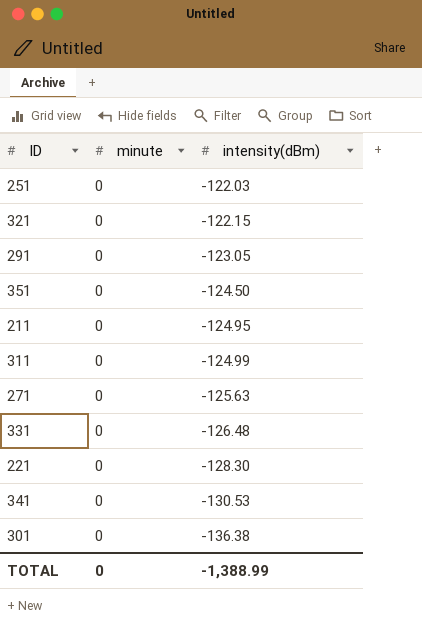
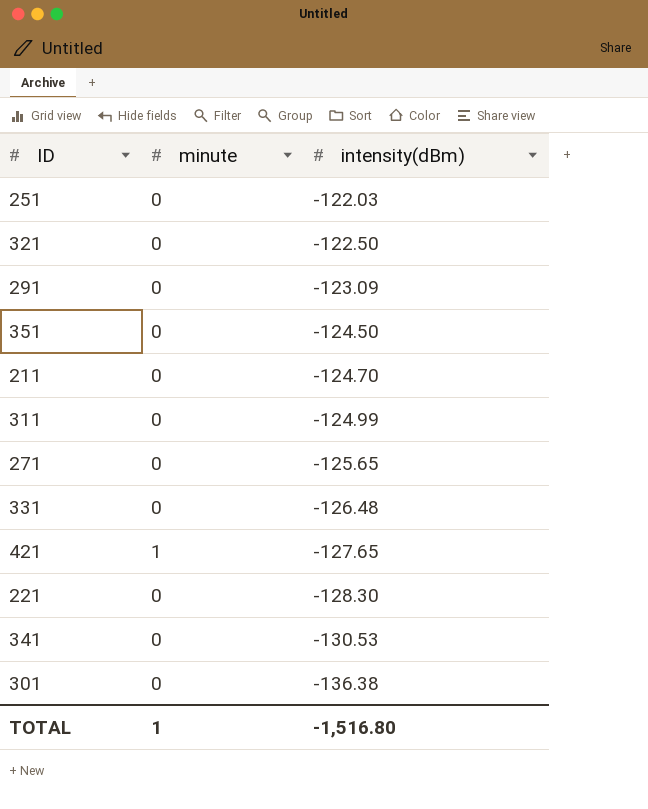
321 | intensity(dBm): -122.15 -> -122.50
291 | intensity(dBm): -123.05 -> -123.09
211 | intensity(dBm): -124.95 -> -124.70
271 | intensity(dBm): -125.63 -> -125.65
row 421: none -> 1 | -127.65
TOTAL | minute: 0 -> 1
TOTAL | intensity(dBm): -1,388.99 -> -1,516.80

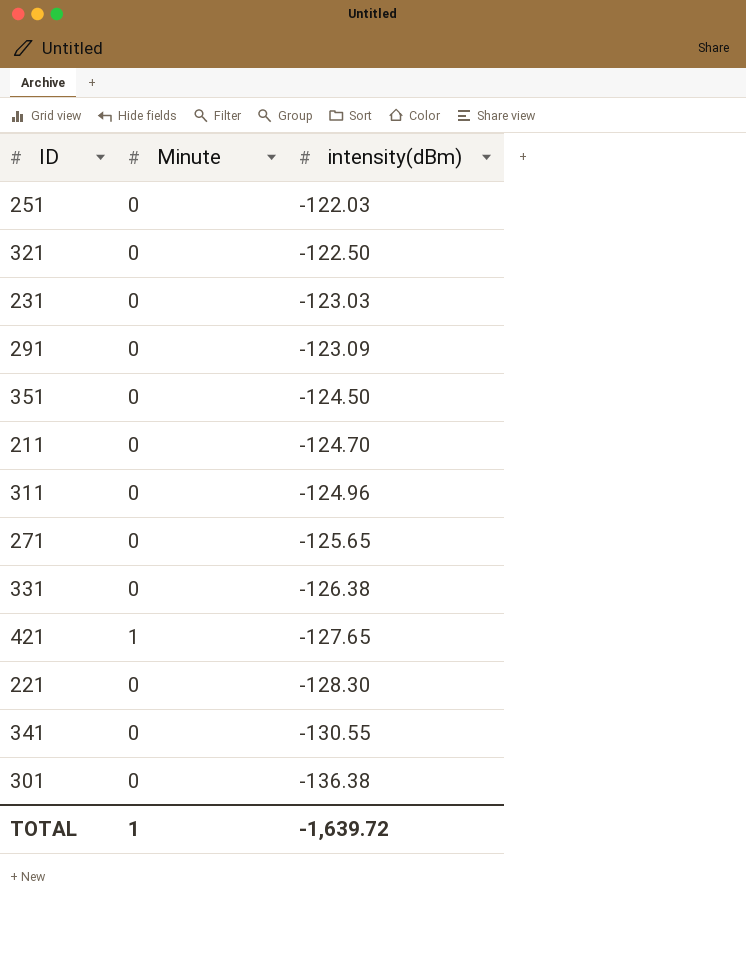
column name: minute -> Minute
row 231: none -> 0 | -123.03
311 | intensity(dBm): -124.99 -> -124.96
331 | intensity(dBm): -126.48 -> -126.38
341 | intensity(dBm): -130.53 -> -130.55
TOTAL | intensity(dBm): -1,516.80 -> -1,639.72

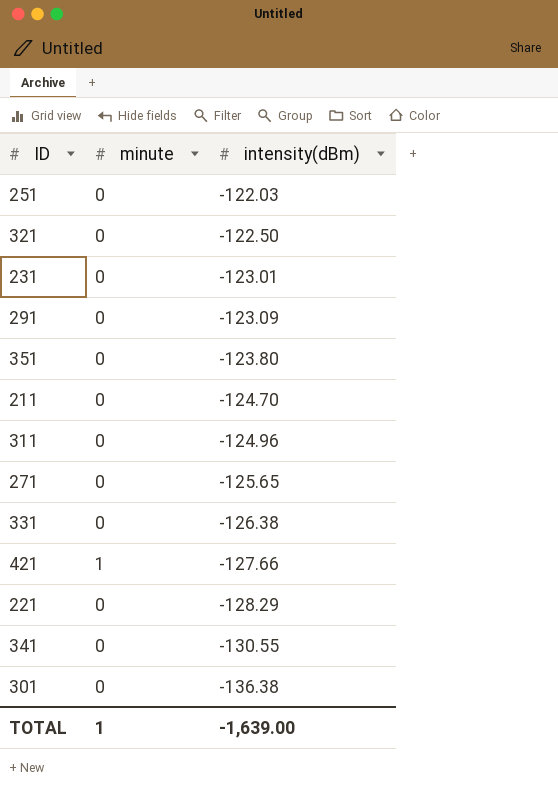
column name: Minute -> minute
231 | intensity(dBm): -123.03 -> -123.01
351 | intensity(dBm): -124.50 -> -123.80
421 | intensity(dBm): -127.65 -> -127.66
221 | intensity(dBm): -128.30 -> -128.29
TOTAL | intensity(dBm): -1,639.72 -> -1,639.00

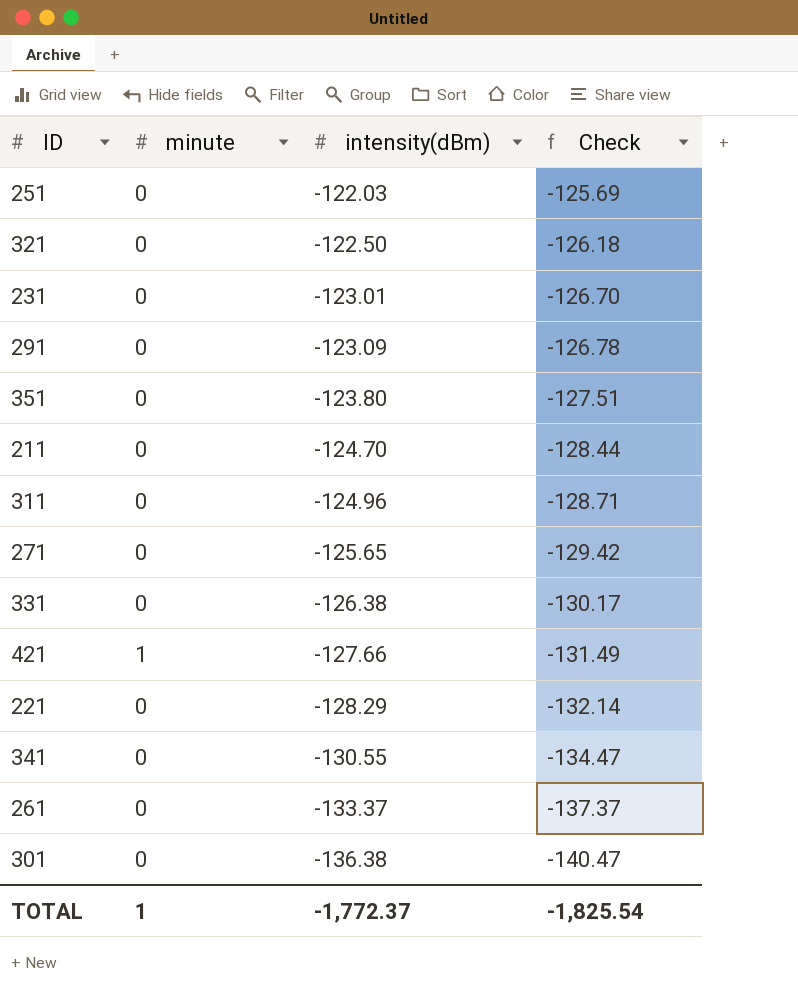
column Check | formula: none -> [intensity(dBm)] * 1.03
row 261: none -> 0 | -133.37 | -137.37
TOTAL | intensity(dBm): -1,639.00 -> -1,772.37

